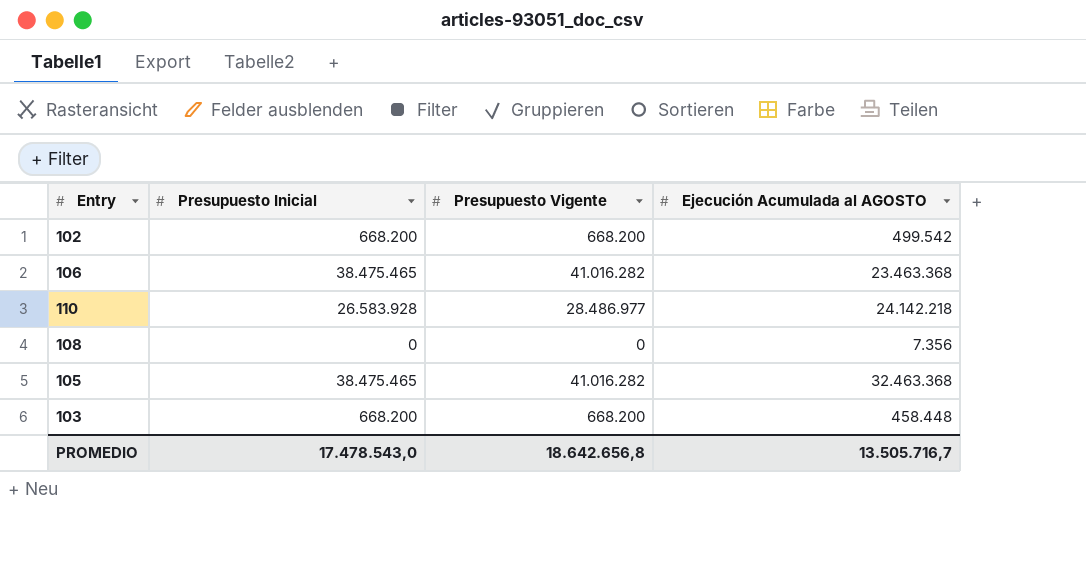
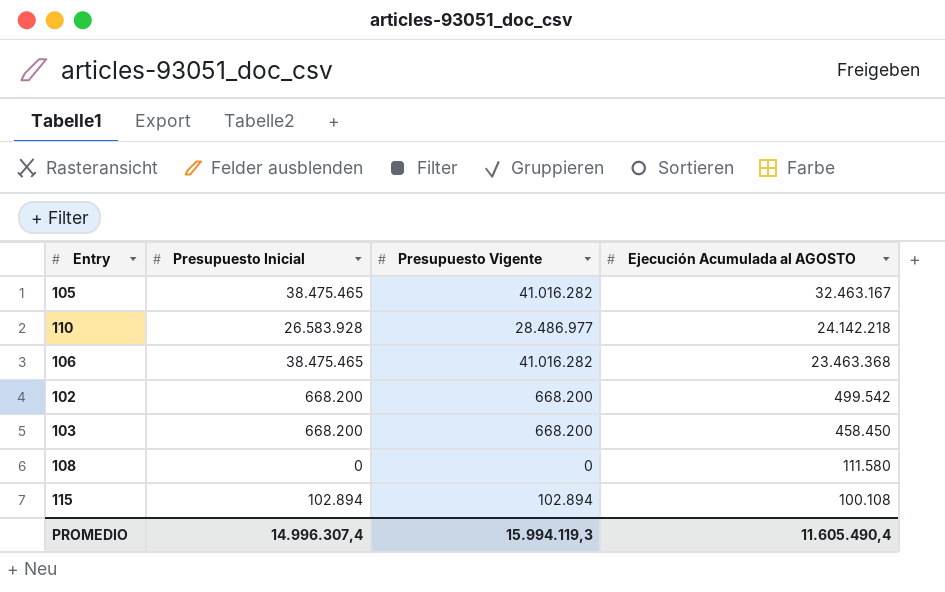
row order: none -> Ejecución Acumulada al AGOSTO descending
105 | Ejecución Acumulada al AGOSTO: 32.463.368 -> 32.463.167
103 | Ejecución Acumulada al AGOSTO: 458.448 -> 458.450
108 | Ejecución Acumulada al AGOSTO: 7.356 -> 111.580
row 115: none -> 102.894 | 102.894 | 100.108
PROMEDIO | Presupuesto Inicial: 17.478.543,0 -> 14.996.307,4
PROMEDIO | Presupuesto Vigente: 18.642.656,8 -> 15.994.119,3
PROMEDIO | Ejecución Acumulada al AGOSTO: 13.505.716,7 -> 11.605.490,4

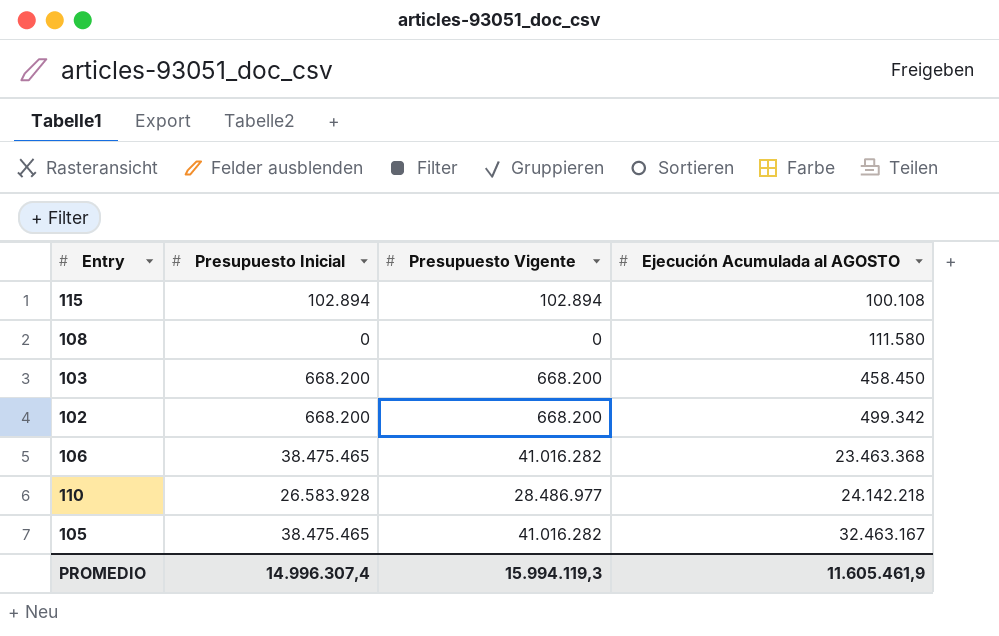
row order: Ejecución Acumulada al AGOSTO descending -> Ejecución Acumulada al AGOSTO ascending
102 | Ejecución Acumulada al AGOSTO: 499.542 -> 499.342
PROMEDIO | Ejecución Acumulada al AGOSTO: 11.605.490,4 -> 11.605.461,9

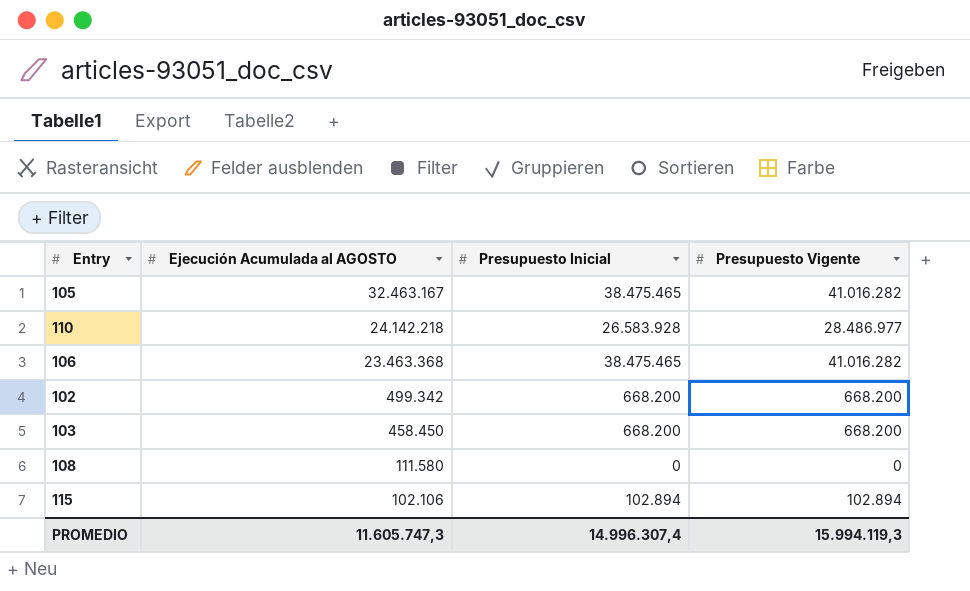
row order: Ejecución Acumulada al AGOSTO ascending -> Ejecución Acumulada al AGOSTO descending
column Ejecución Acumulada al AGOSTO | position: 4 -> 2
115 | Ejecución Acumulada al AGOSTO: 100.108 -> 102.106
PROMEDIO | Ejecución Acumulada al AGOSTO: 11.605.461,9 -> 11.605.747,3

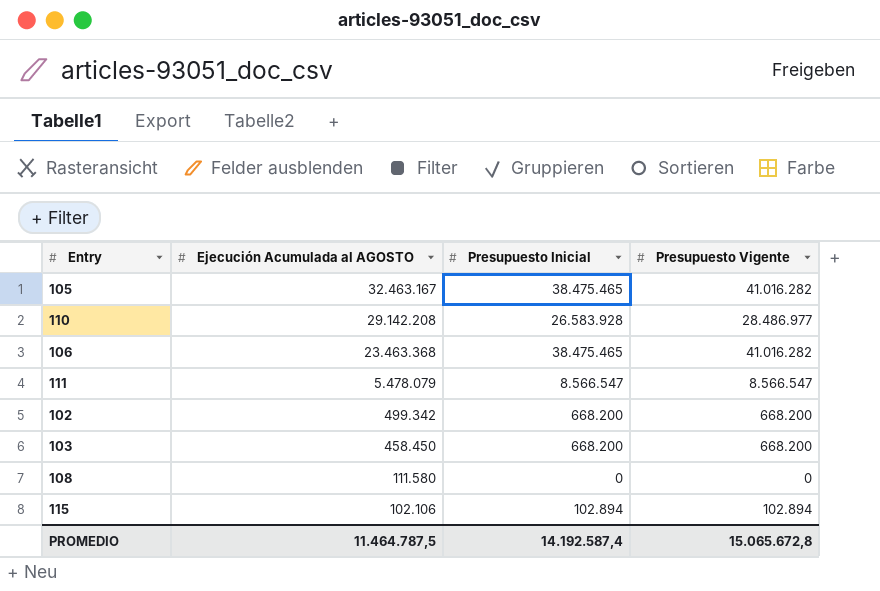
110 | Ejecución Acumulada al AGOSTO: 24.142.218 -> 29.142.208
row 111: none -> 5.478.079 | 8.566.547 | 8.566.547
PROMEDIO | Ejecución Acumulada al AGOSTO: 11.605.747,3 -> 11.464.787,5
PROMEDIO | Presupuesto Inicial: 14.996.307,4 -> 14.192.587,4
PROMEDIO | Presupuesto Vigente: 15.994.119,3 -> 15.065.672,8

